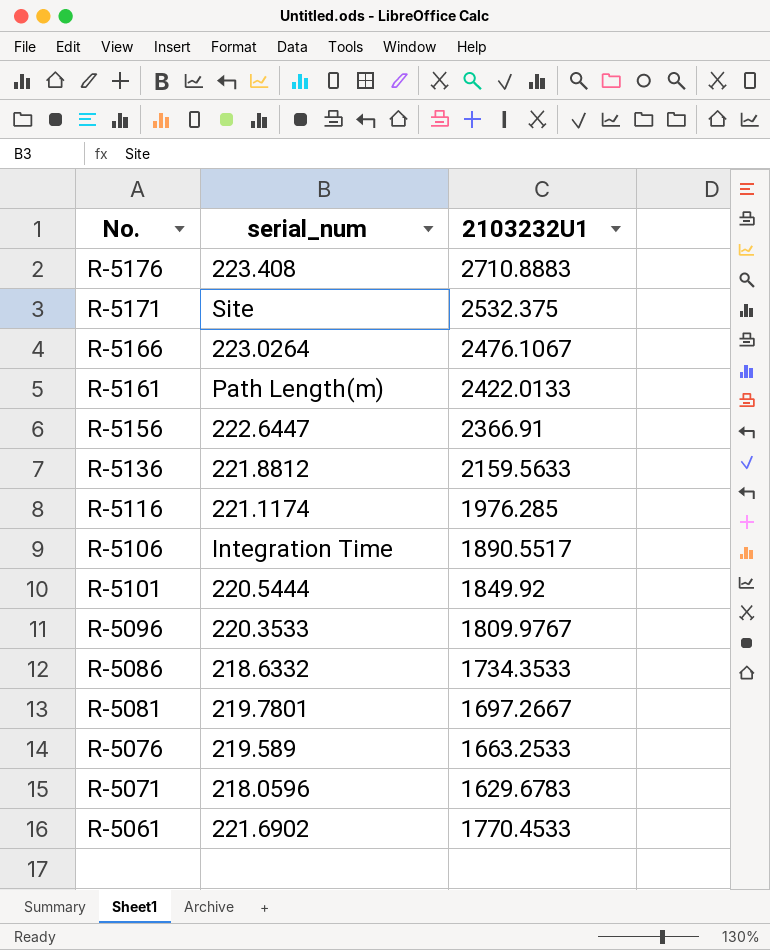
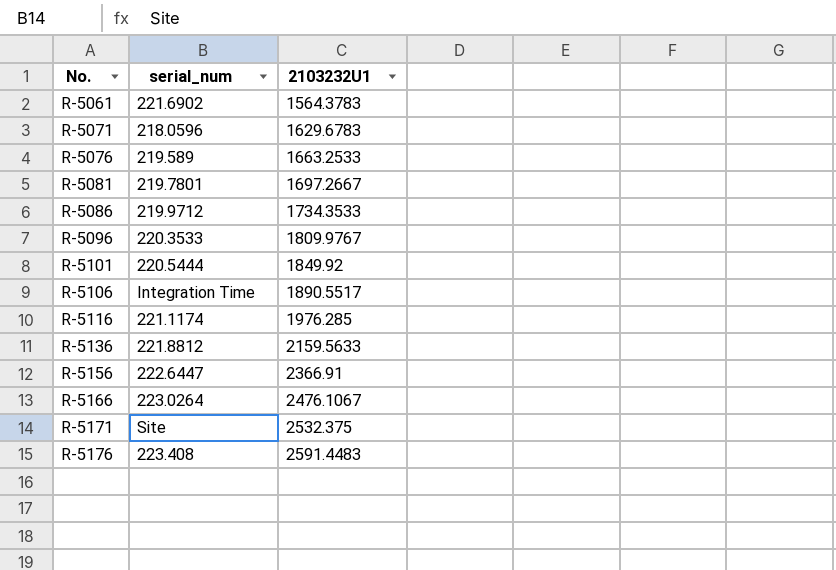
row order: No. descending -> No. ascending
row R-5161: Path Length(m) | 2422.0133 -> none
R-5061 | 2103232U1: 1770.4533 -> 1564.3783
R-5086 | serial_num: 218.6332 -> 219.9712
R-5176 | 2103232U1: 2710.8883 -> 2591.4483

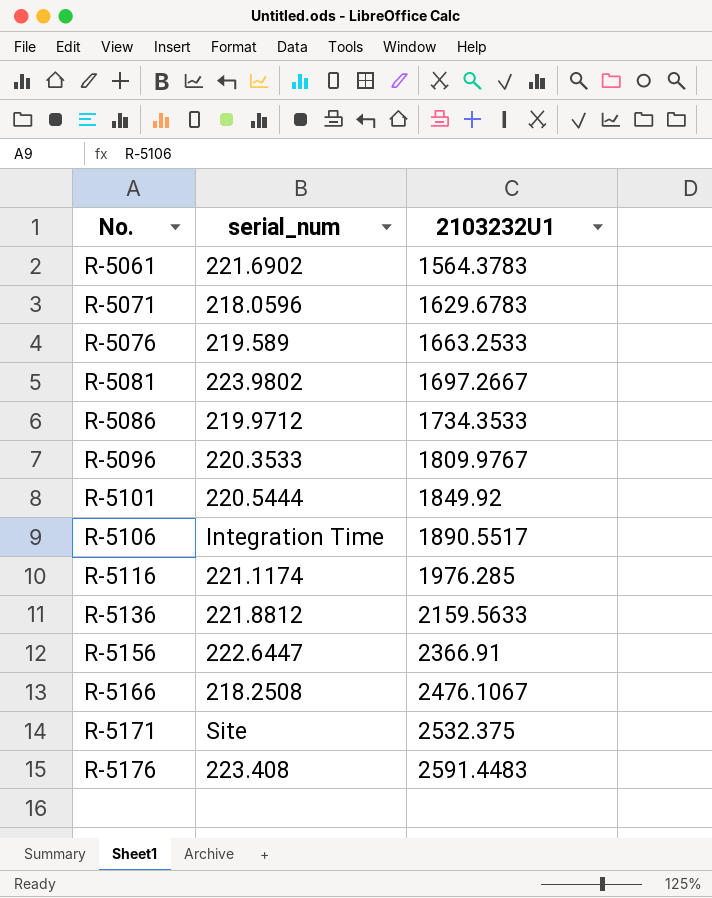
R-5081 | serial_num: 219.7801 -> 223.9802
R-5166 | serial_num: 223.0264 -> 218.2508

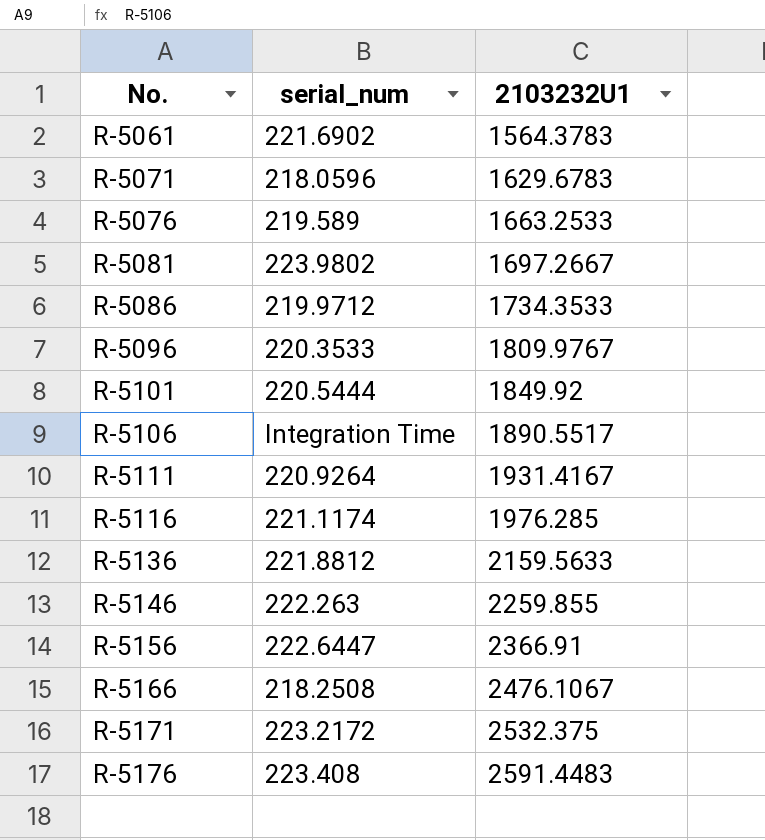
row R-5111: none -> 220.9264 | 1931.4167
row R-5146: none -> 222.263 | 2259.855
R-5171 | serial_num: Site -> 223.2172

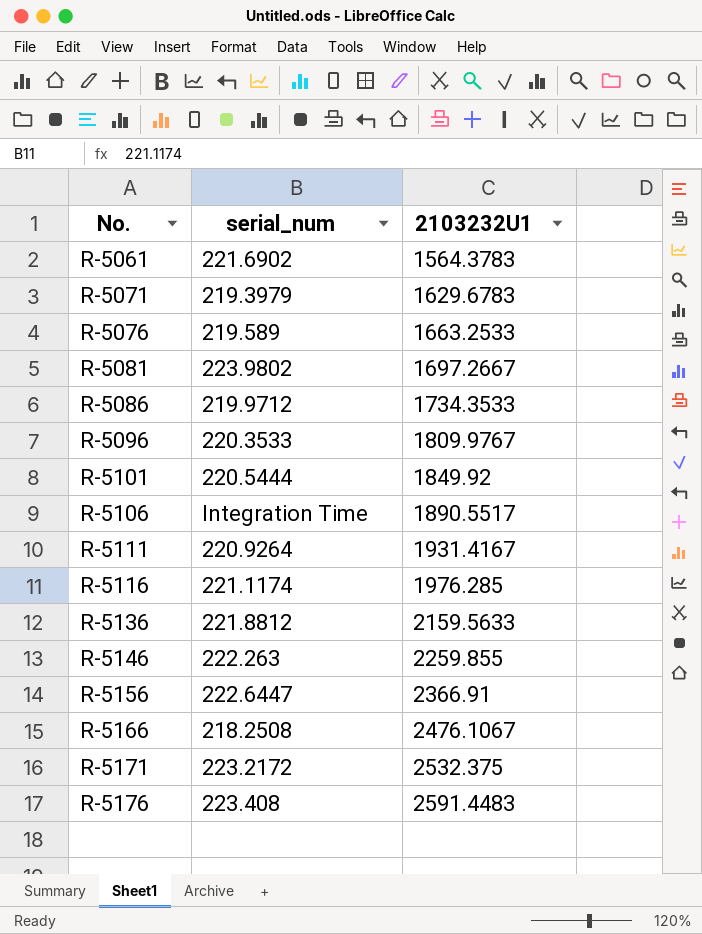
R-5071 | serial_num: 218.0596 -> 219.3979

